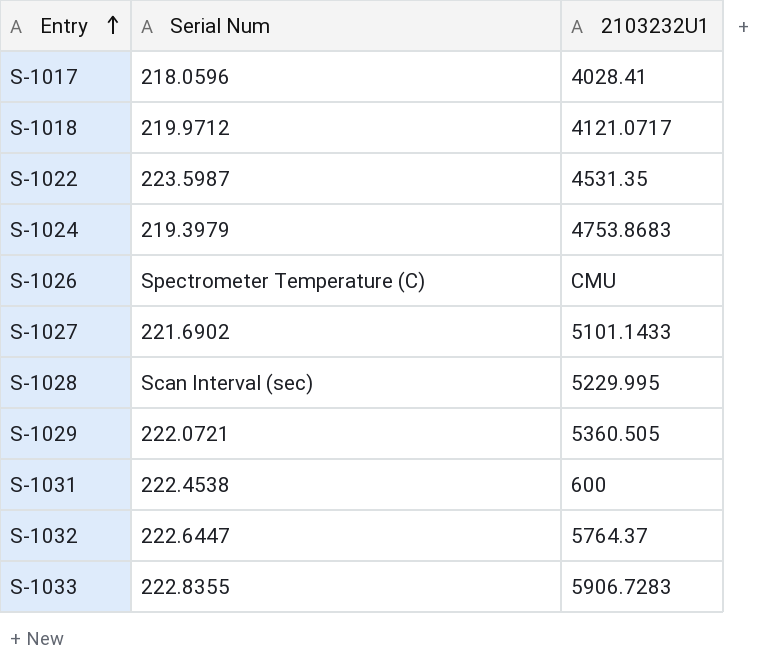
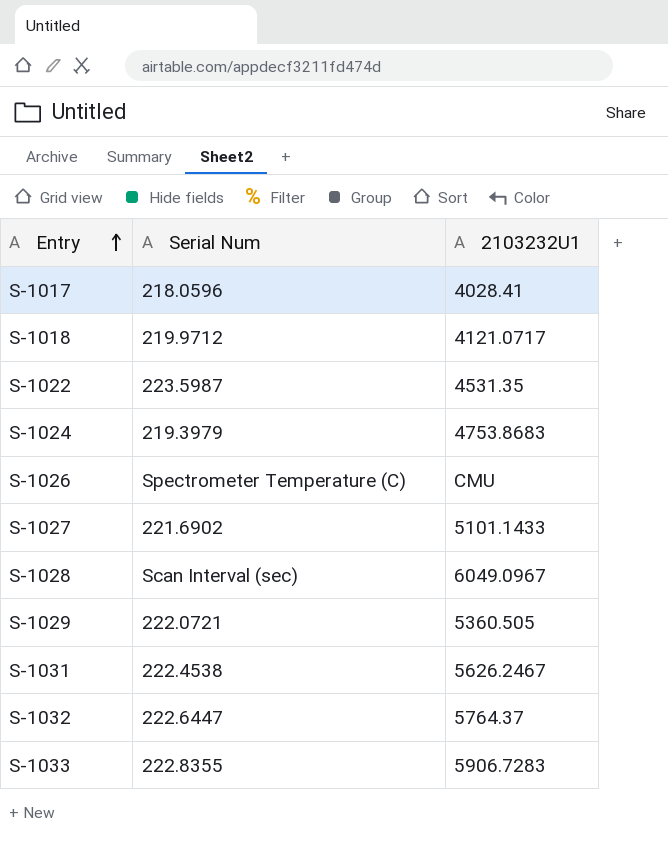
S-1028 | 2103232U1: 5229.995 -> 6049.0967
S-1031 | 2103232U1: 600 -> 5626.2467

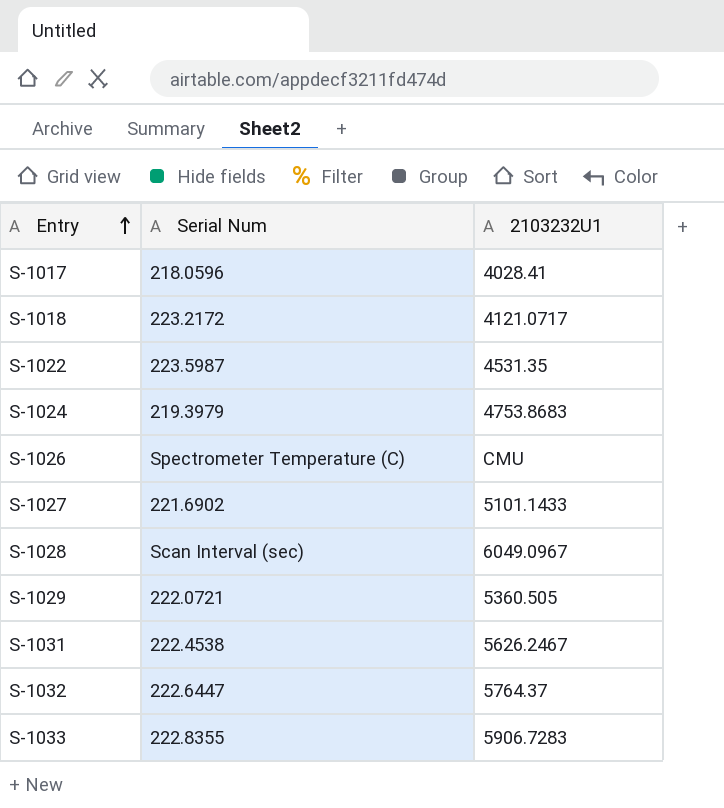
S-1018 | Serial Num: 219.9712 -> 223.2172

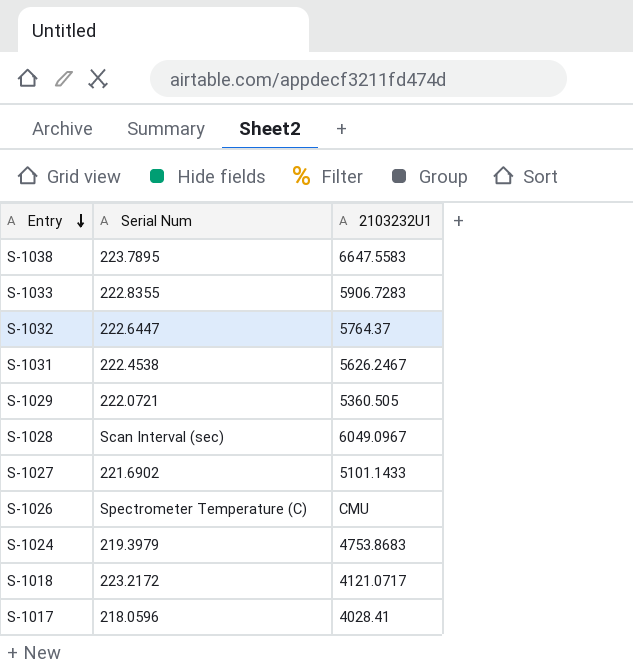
row order: Entry ascending -> Entry descending
row S-1022: 223.5987 | 4531.35 -> none
row S-1038: none -> 223.7895 | 6647.5583

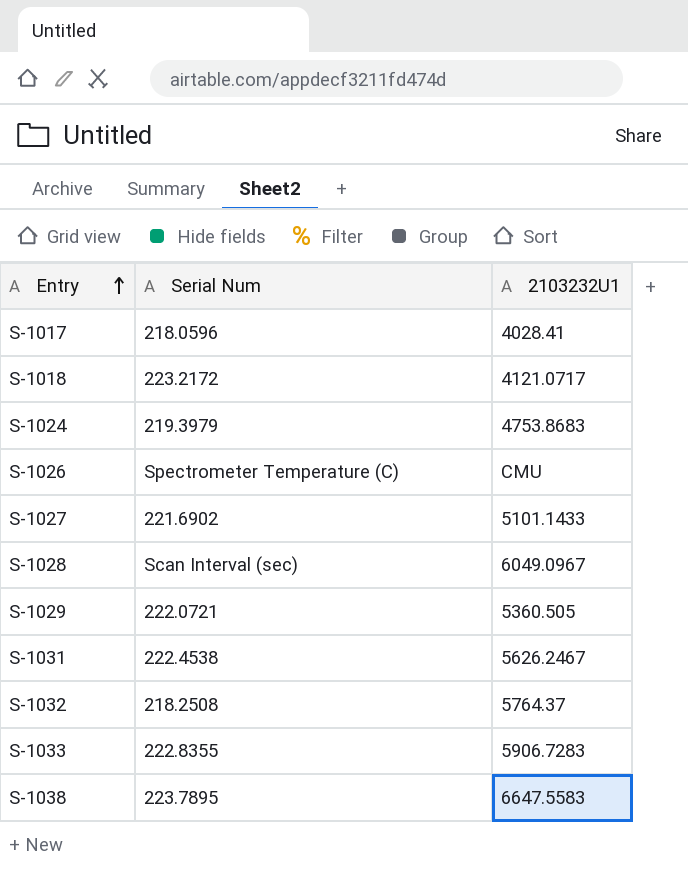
row order: Entry descending -> Entry ascending
S-1032 | Serial Num: 222.6447 -> 218.2508

